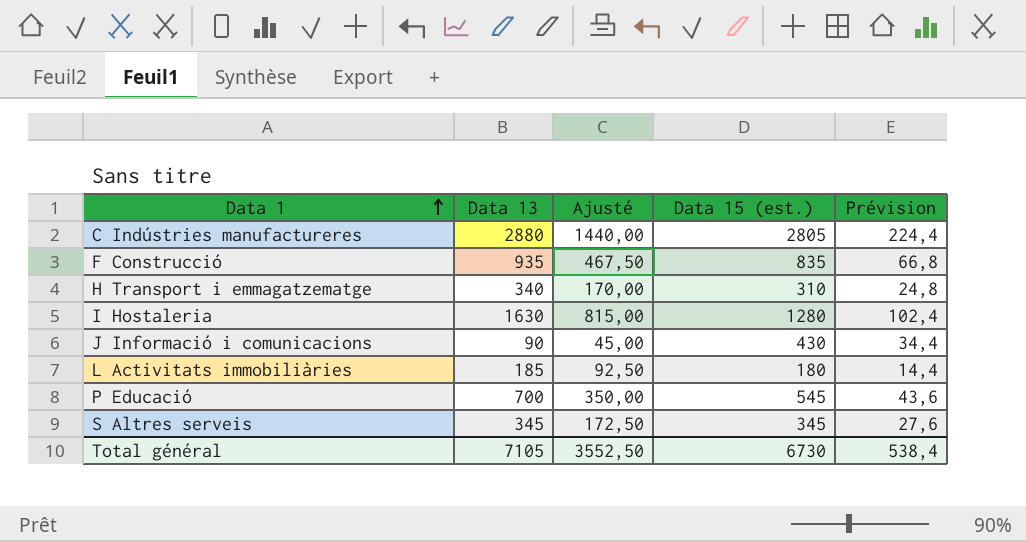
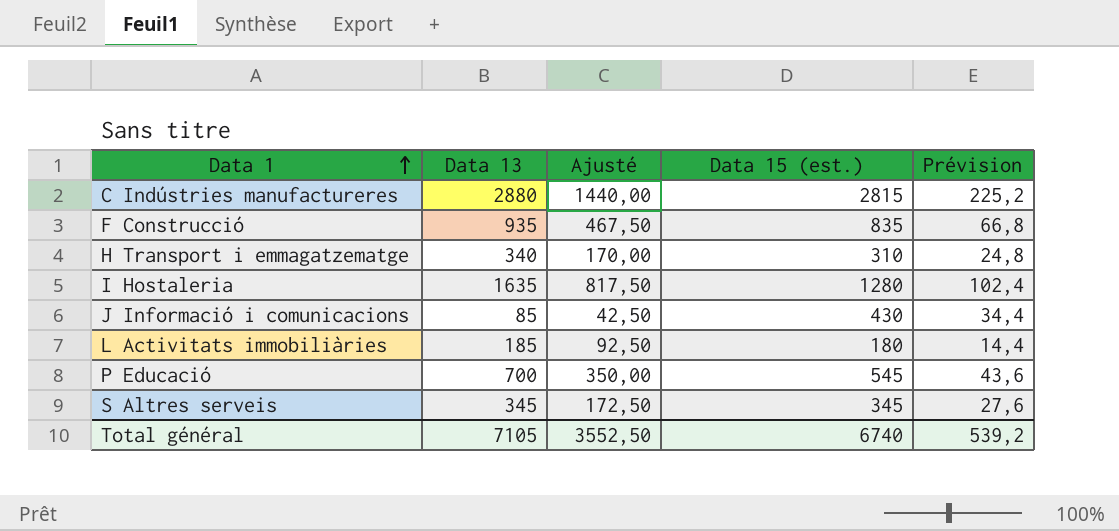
C Indústries manufactureres | Data 15 (est.): 2805 -> 2815
C Indústries manufactureres | Prévision: 224,4 -> 225,2
I Hostaleria | Data 13: 1630 -> 1635
I Hostaleria | Ajusté: 815,00 -> 817,50
J Informació i comunicacions | Data 13: 90 -> 85
J Informació i comunicacions | Ajusté: 45,00 -> 42,50
Total général | Data 15 (est.): 6730 -> 6740
Total général | Prévision: 538,4 -> 539,2

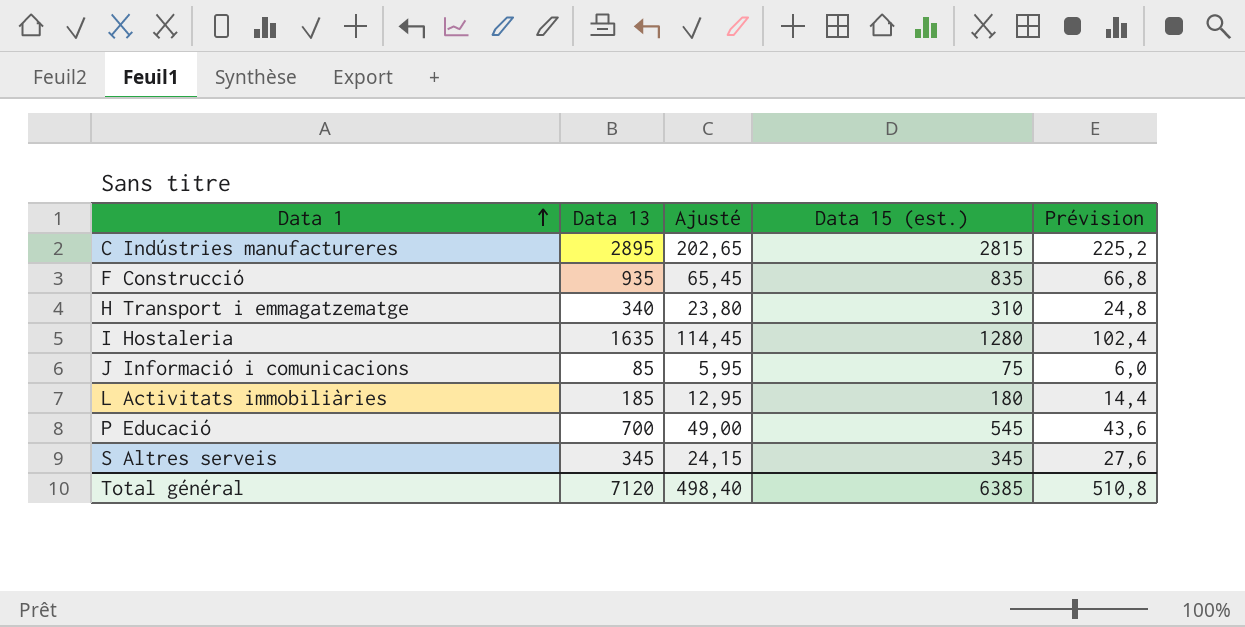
column Ajusté | formula: [Data 13] * 0,5 -> [Data 13] * 0,07
C Indústries manufactureres | Data 13: 2880 -> 2895
J Informació i comunicacions | Data 15 (est.): 430 -> 75
J Informació i comunicacions | Prévision: 34,4 -> 6,0
Total général | Data 13: 7105 -> 7120
Total général | Ajusté: 3552,50 -> 498,40
Total général | Data 15 (est.): 6740 -> 6385
Total général | Prévision: 539,2 -> 510,8

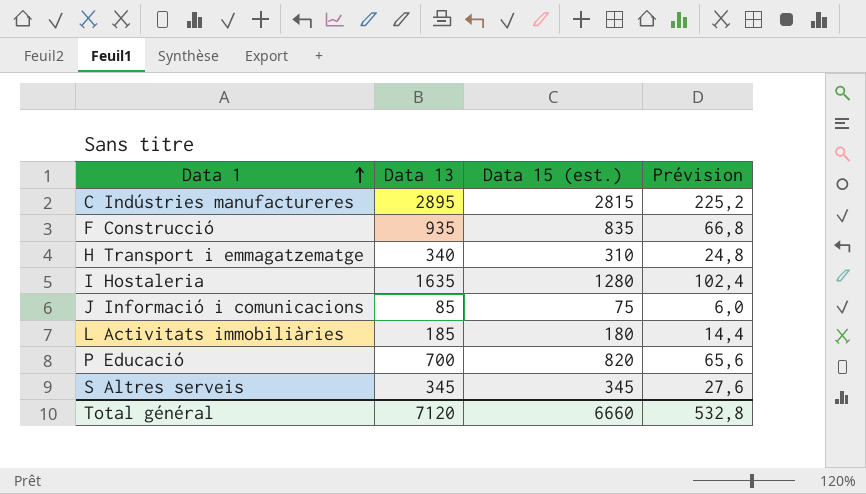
column Ajusté | formula: [Data 13] * 0,07 -> none
P Educació | Data 15 (est.): 545 -> 820
P Educació | Prévision: 43,6 -> 65,6
Total général | Data 15 (est.): 6385 -> 6660
Total général | Prévision: 510,8 -> 532,8

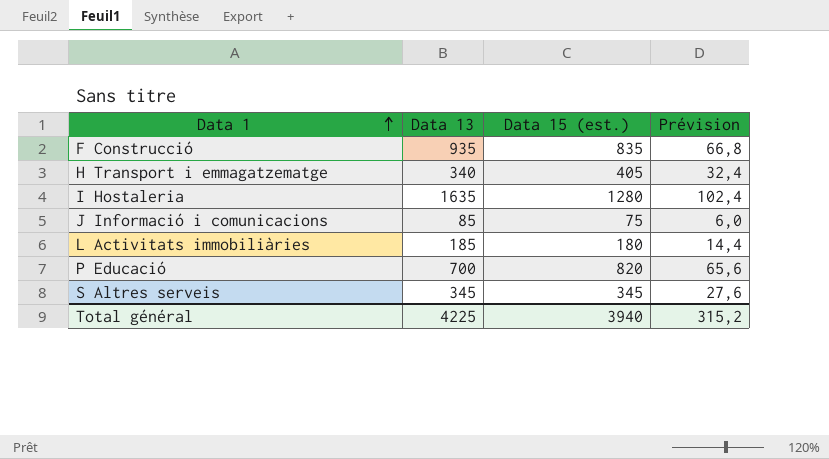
row C Indústries manufactureres: 2895 | 2815 | 225,2 -> none
H Transport i emmagatzematge | Data 15 (est.): 310 -> 405
H Transport i emmagatzematge | Prévision: 24,8 -> 32,4
Total général | Data 13: 7120 -> 4225
Total général | Data 15 (est.): 6660 -> 3940
Total général | Prévision: 532,8 -> 315,2

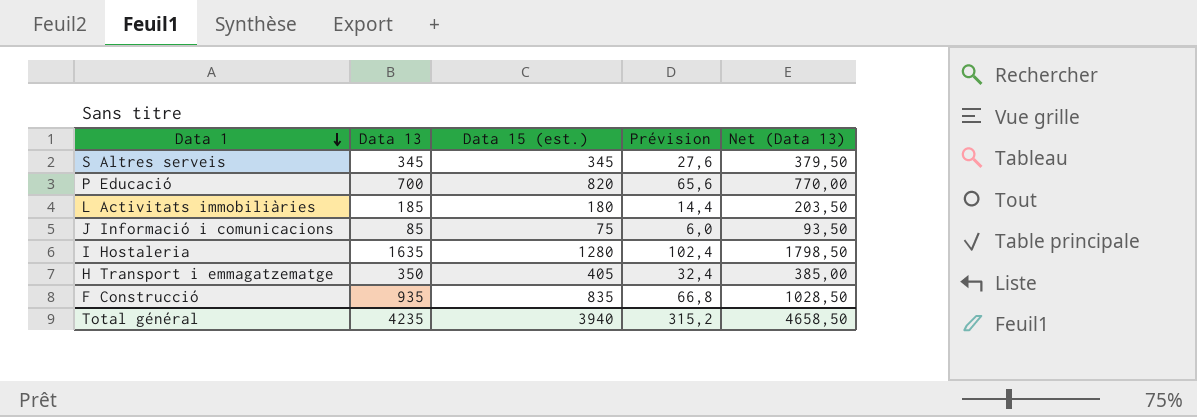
row order: Data 1 ascending -> Data 1 descending
column Net (Data 13) | formula: none -> [Data 13] * 1,1
H Transport i emmagatzematge | Data 13: 340 -> 350
Total général | Data 13: 4225 -> 4235

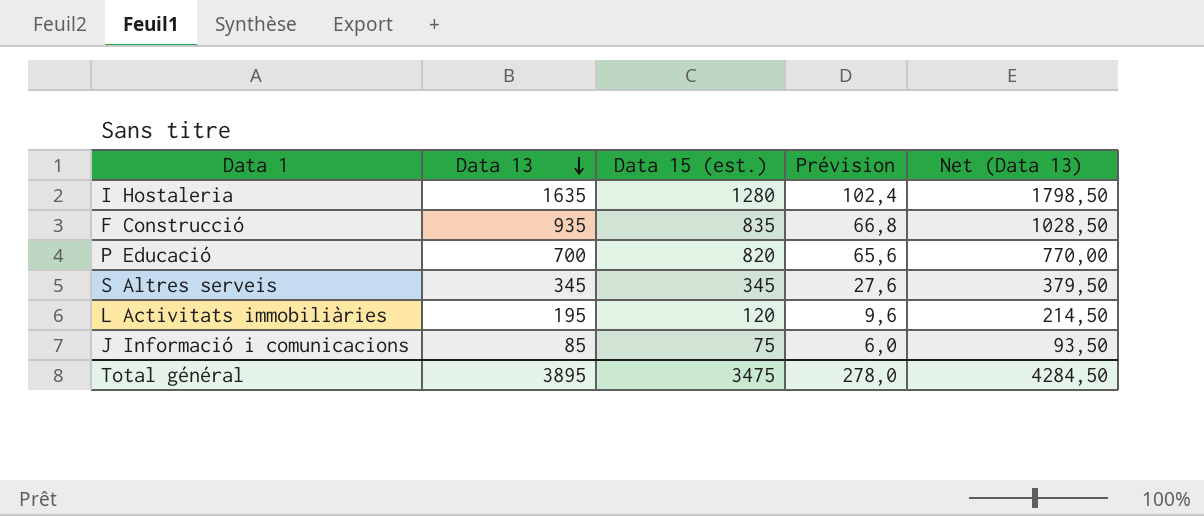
row order: Data 1 descending -> Data 13 descending
row H Transport i emmagatzematge: 350 | 405 | 32,4 | 385,00 -> none
L Activitats immobiliàries | Data 13: 185 -> 195
L Activitats immobiliàries | Data 15 (est.): 180 -> 120
L Activitats immobiliàries | Prévision: 14,4 -> 9,6
L Activitats immobiliàries | Net (Data 13): 203,50 -> 214,50
Total général | Data 13: 4235 -> 3895
Total général | Data 15 (est.): 3940 -> 3475
Total général | Prévision: 315,2 -> 278,0
Total général | Net (Data 13): 4658,50 -> 4284,50

